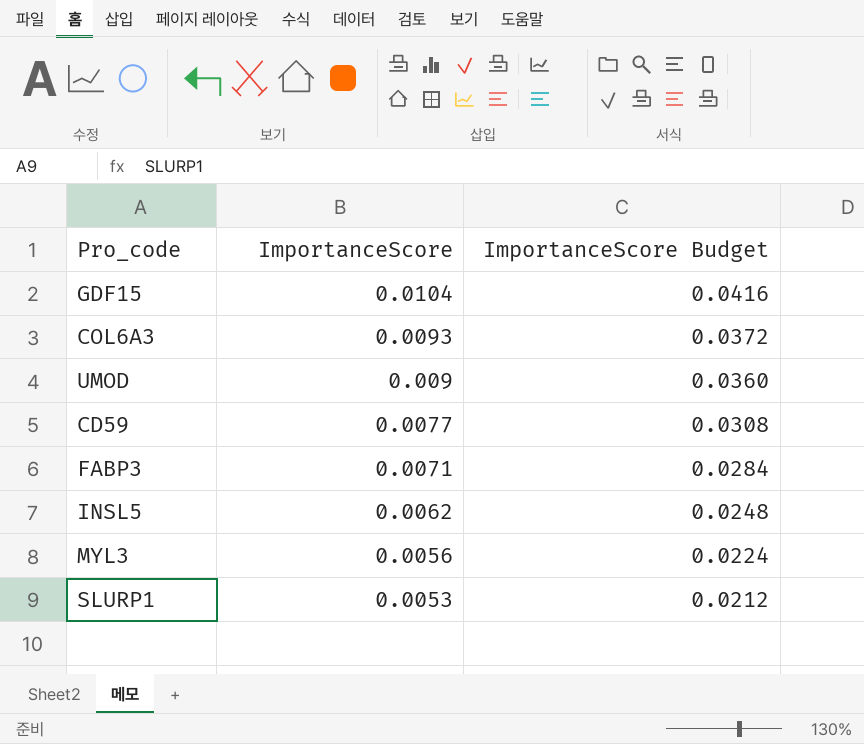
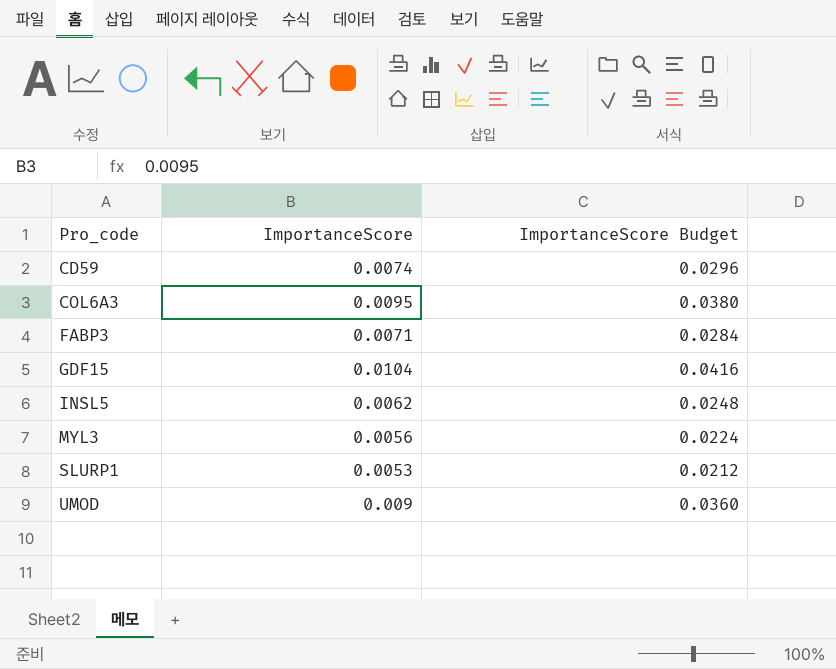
row order: ImportanceScore descending -> Pro_code ascending
CD59 | ImportanceScore: 0.0077 -> 0.0074
CD59 | ImportanceScore Budget: 0.0308 -> 0.0296
COL6A3 | ImportanceScore: 0.0093 -> 0.0095
COL6A3 | ImportanceScore Budget: 0.0372 -> 0.0380

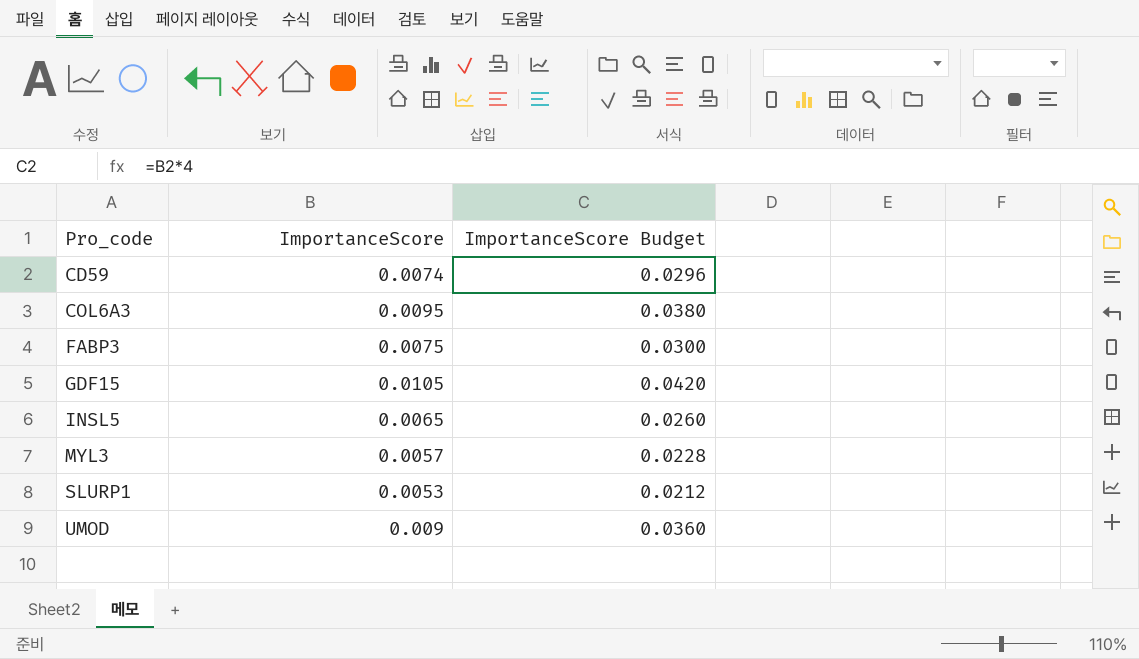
FABP3 | ImportanceScore: 0.0071 -> 0.0075
FABP3 | ImportanceScore Budget: 0.0284 -> 0.0300
GDF15 | ImportanceScore: 0.0104 -> 0.0105
GDF15 | ImportanceScore Budget: 0.0416 -> 0.0420
INSL5 | ImportanceScore: 0.0062 -> 0.0065
INSL5 | ImportanceScore Budget: 0.0248 -> 0.0260
MYL3 | ImportanceScore: 0.0056 -> 0.0057
MYL3 | ImportanceScore Budget: 0.0224 -> 0.0228

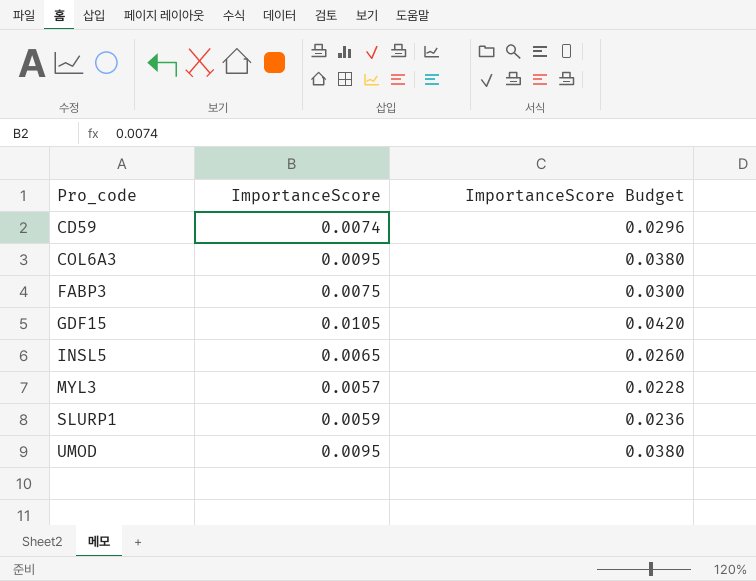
SLURP1 | ImportanceScore: 0.0053 -> 0.0059
SLURP1 | ImportanceScore Budget: 0.0212 -> 0.0236
UMOD | ImportanceScore: 0.009 -> 0.0095
UMOD | ImportanceScore Budget: 0.0360 -> 0.0380

